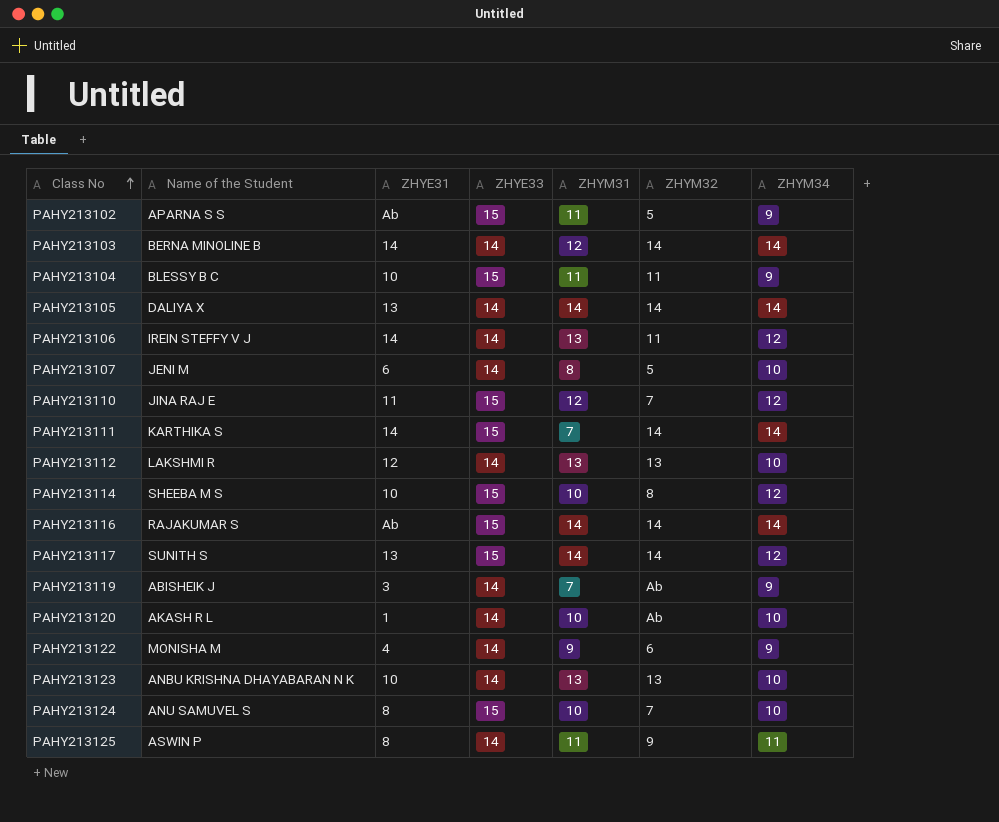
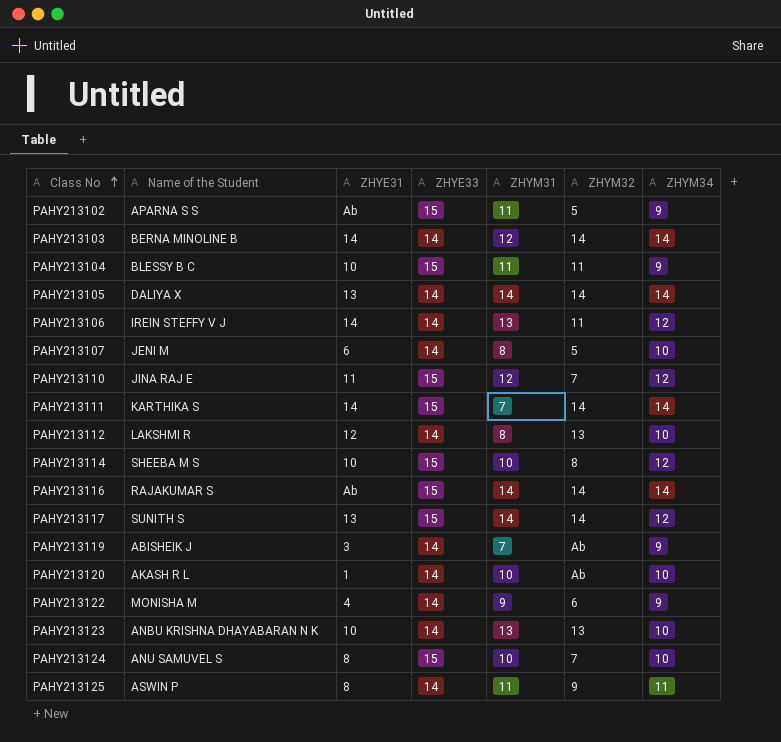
PAHY213112 | ZHYM31: 13 -> 8

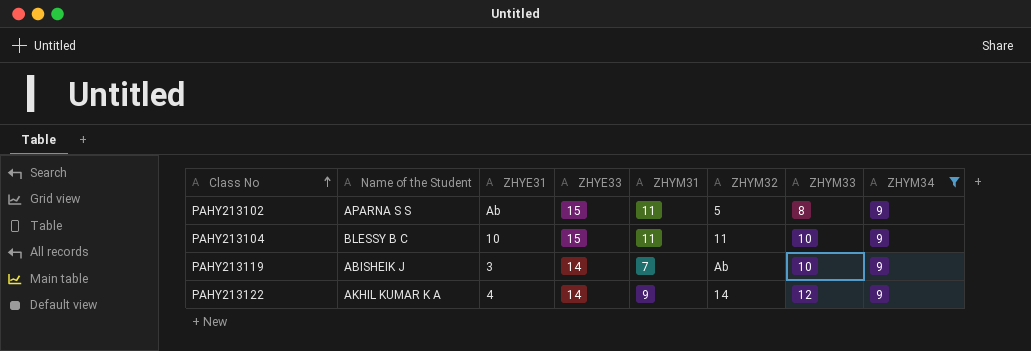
filter: none -> ZHYM34 = 9
column ZHYM33 | position: none -> 7
PAHY213122 | Name of the Student: MONISHA M -> AKHIL KUMAR K A
PAHY213122 | ZHYM32: 6 -> 14

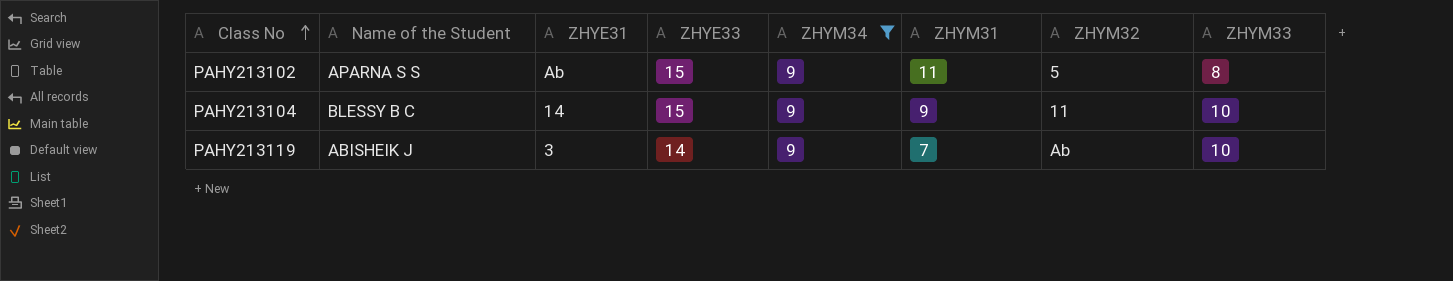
column ZHYM34 | position: 8 -> 5
row PAHY213122: AKHIL KUMAR K A | 4 | 14 | 9 | 14 | 12 | 9 -> none
PAHY213104 | ZHYE31: 10 -> 14
PAHY213104 | ZHYM31: 11 -> 9

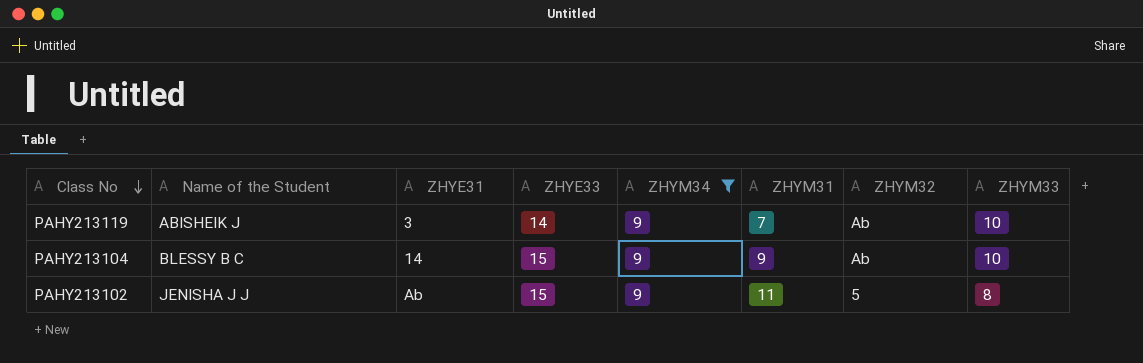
row order: Class No ascending -> Class No descending
PAHY213104 | ZHYM32: 11 -> Ab
PAHY213102 | Name of the Student: APARNA S S -> JENISHA J J

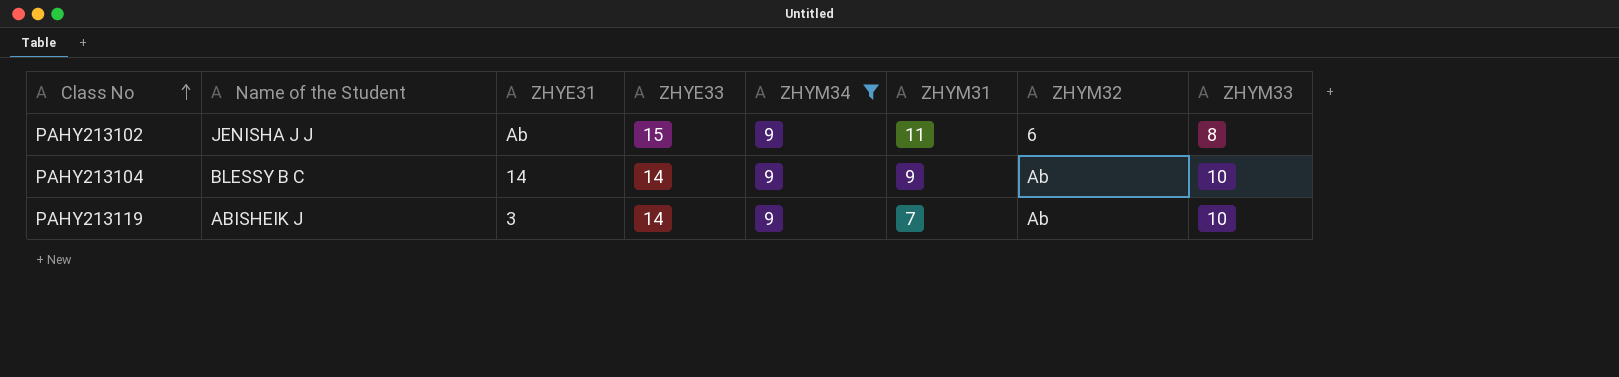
row order: Class No descending -> Class No ascending
PAHY213102 | ZHYM32: 5 -> 6
PAHY213104 | ZHYE33: 15 -> 14

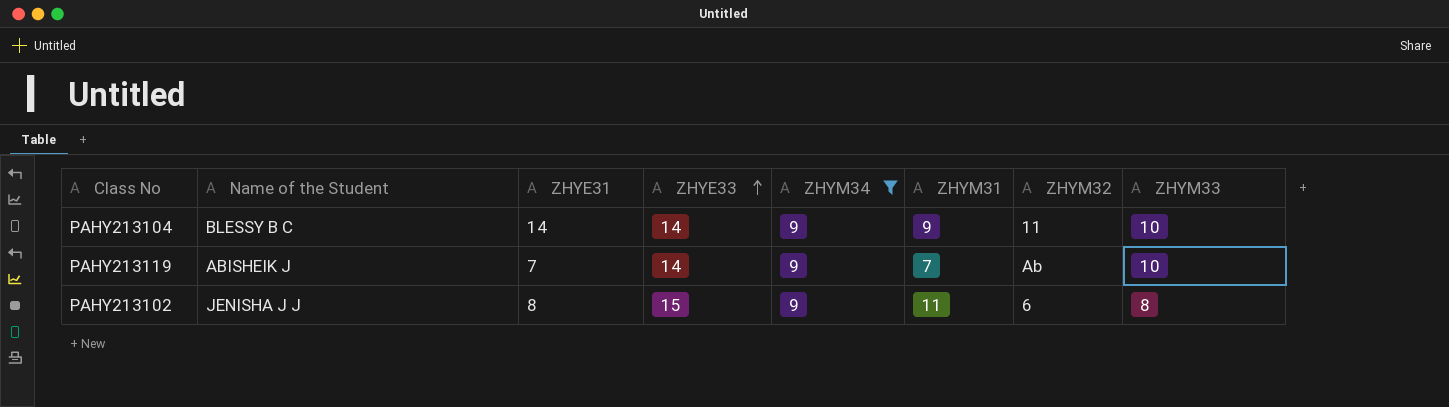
row order: Class No ascending -> ZHYE33 ascending
PAHY213104 | ZHYM32: Ab -> 11
PAHY213119 | ZHYE31: 3 -> 7
PAHY213102 | ZHYE31: Ab -> 8

